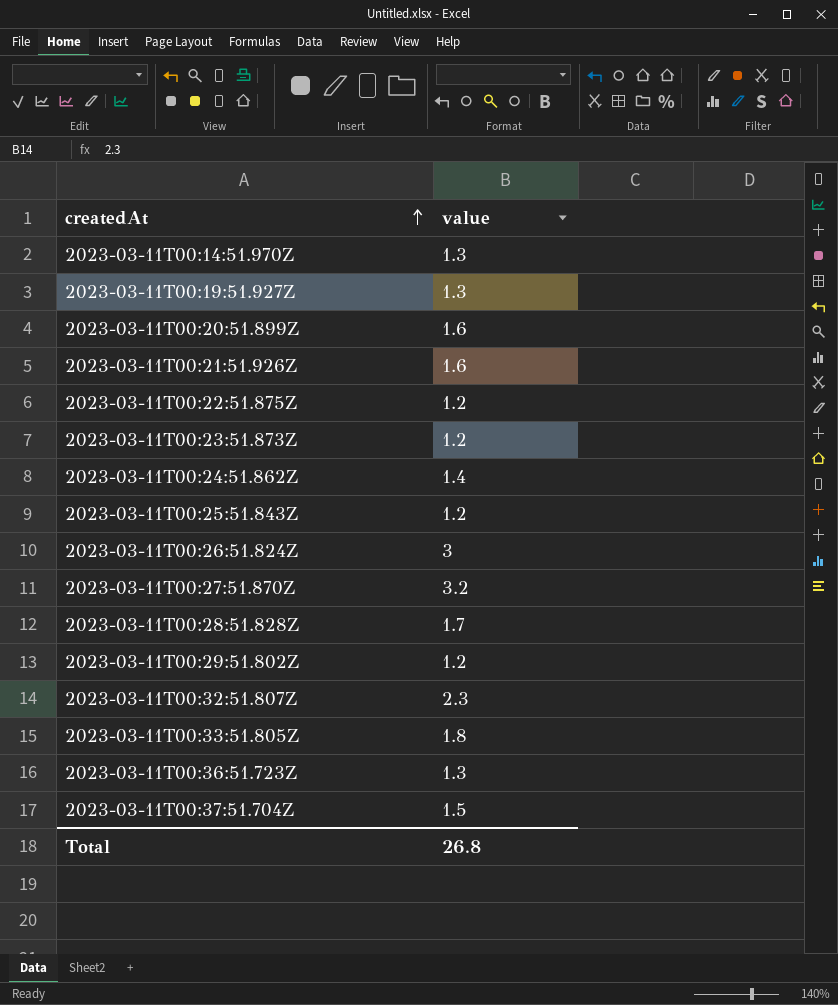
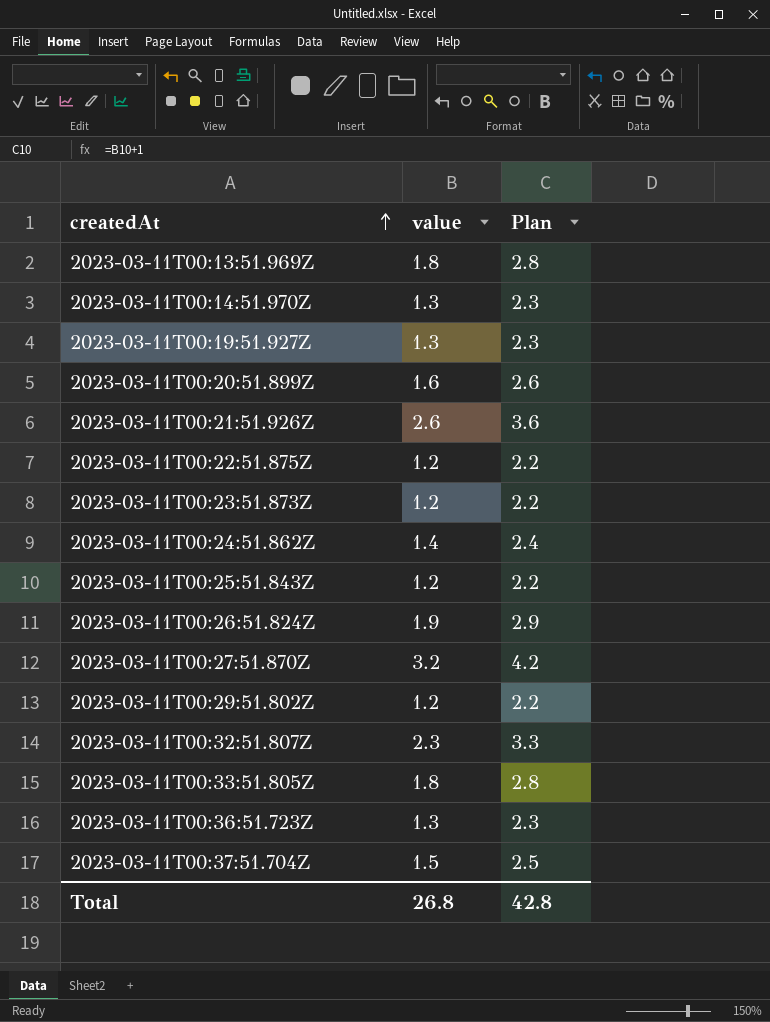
column Plan | formula: none -> [value] + 1
row 2023-03-11T00:28:51.828Z: 1.7 -> none
row 2023-03-11T00:13:51.969Z: none -> 1.8 | 2.8
2023-03-11T00:21:51.926Z | value: 1.6 -> 2.6
2023-03-11T00:26:51.824Z | value: 3 -> 1.9

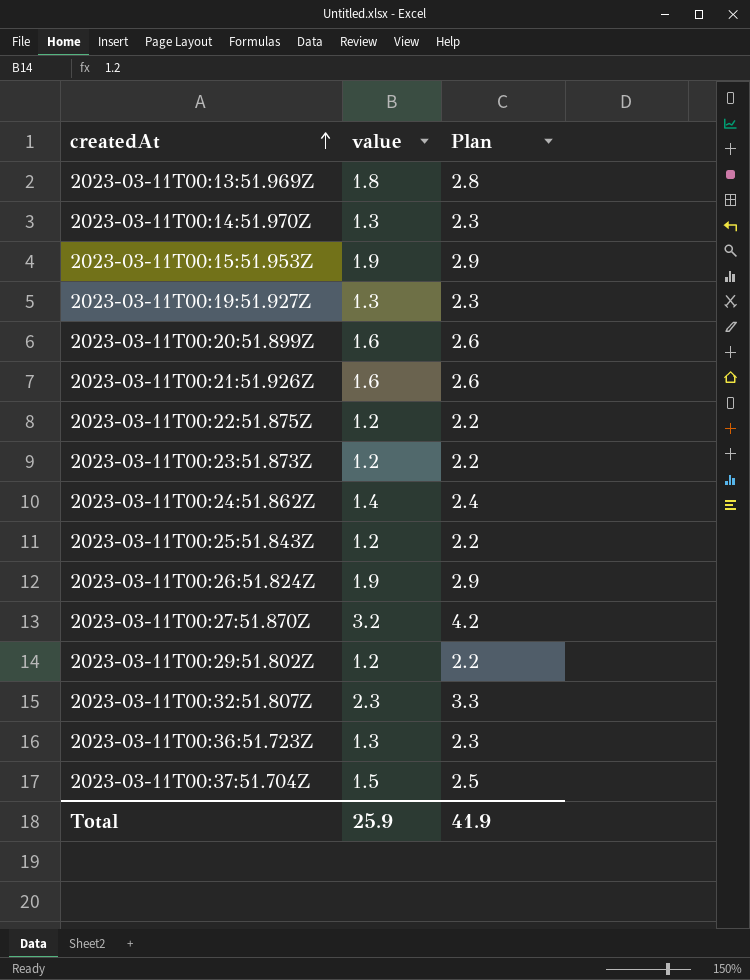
row 2023-03-11T00:33:51.805Z: 1.8 | 2.8 -> none
row 2023-03-11T00:15:51.953Z: none -> 1.9 | 2.9
2023-03-11T00:21:51.926Z | value: 2.6 -> 1.6
2023-03-11T00:21:51.926Z | Plan: 3.6 -> 2.6
Total | value: 26.8 -> 25.9
Total | Plan: 42.8 -> 41.9

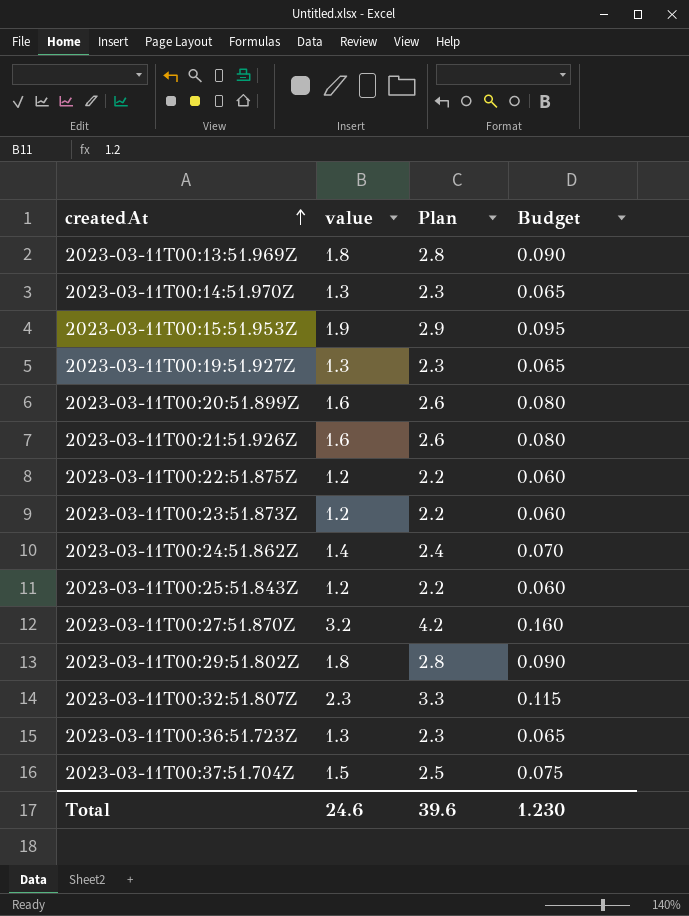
column Budget | formula: none -> [value] * 0.05
row 2023-03-11T00:26:51.824Z: 1.9 | 2.9 -> none
2023-03-11T00:29:51.802Z | value: 1.2 -> 1.8
2023-03-11T00:29:51.802Z | Plan: 2.2 -> 2.8
Total | value: 25.9 -> 24.6
Total | Plan: 41.9 -> 39.6

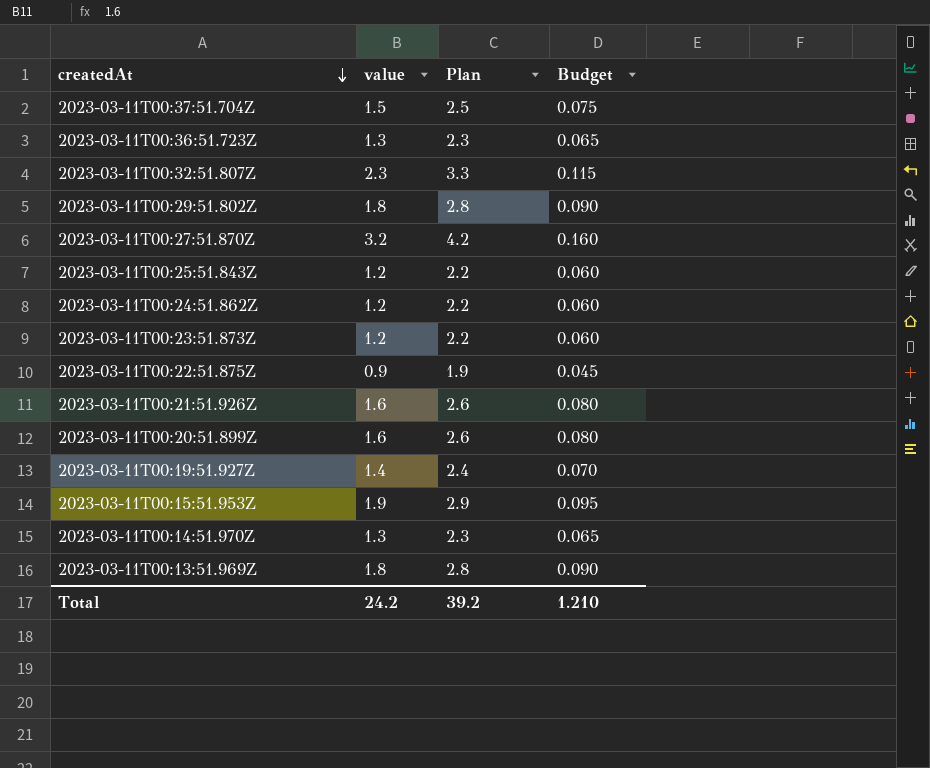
row order: createdAt ascending -> createdAt descending
2023-03-11T00:24:51.862Z | value: 1.4 -> 1.2
2023-03-11T00:24:51.862Z | Plan: 2.4 -> 2.2
2023-03-11T00:24:51.862Z | Budget: 0.070 -> 0.060
2023-03-11T00:22:51.875Z | value: 1.2 -> 0.9
2023-03-11T00:22:51.875Z | Plan: 2.2 -> 1.9
2023-03-11T00:22:51.875Z | Budget: 0.060 -> 0.045
2023-03-11T00:19:51.927Z | value: 1.3 -> 1.4
2023-03-11T00:19:51.927Z | Plan: 2.3 -> 2.4
2023-03-11T00:19:51.927Z | Budget: 0.065 -> 0.070
Total | value: 24.6 -> 24.2
Total | Plan: 39.6 -> 39.2
Total | Budget: 1.230 -> 1.210

